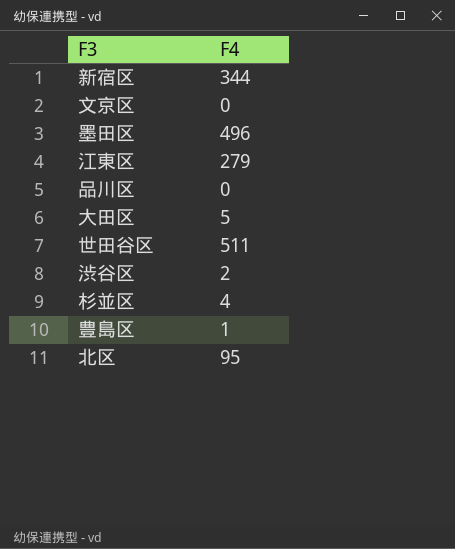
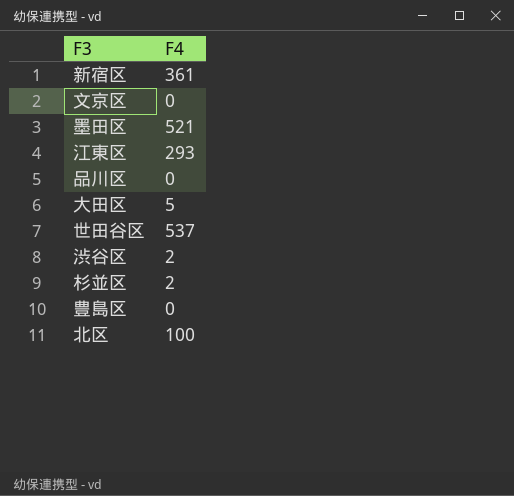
新宿区 | F4: 344 -> 361
墨田区 | F4: 496 -> 521
江東区 | F4: 279 -> 293
世田谷区 | F4: 511 -> 537
杉並区 | F4: 4 -> 2
豊島区 | F4: 1 -> 0
北区 | F4: 95 -> 100

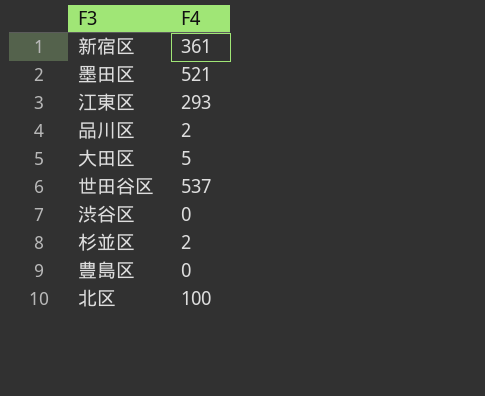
row 文京区: 0 -> none
品川区 | F4: 0 -> 2
渋谷区 | F4: 2 -> 0

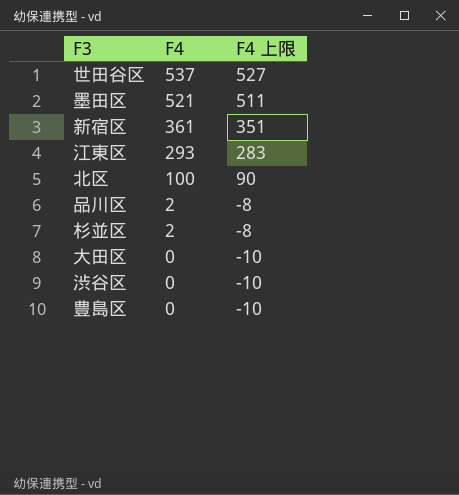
row order: none -> F4 descending
column F4 上限 | formula: none -> [F4] - 10
大田区 | F4: 5 -> 0

